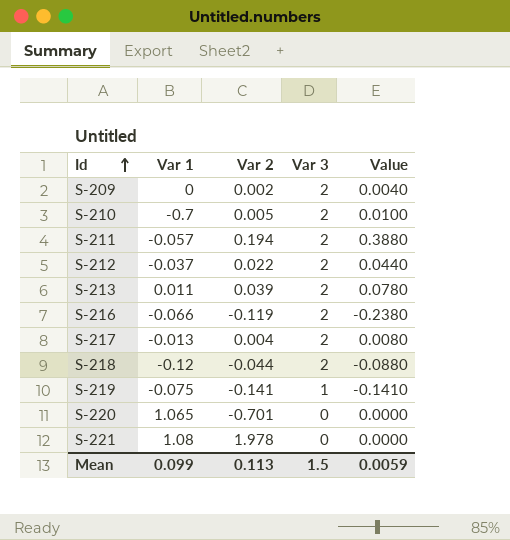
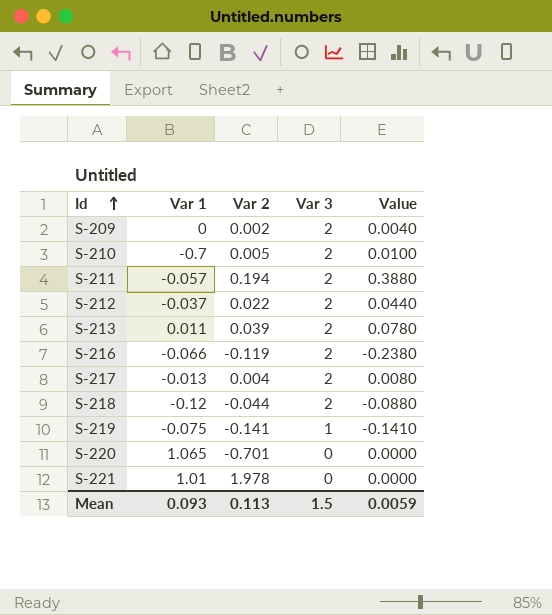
S-221 | Var 1: 1.08 -> 1.01
Mean | Var 1: 0.099 -> 0.093

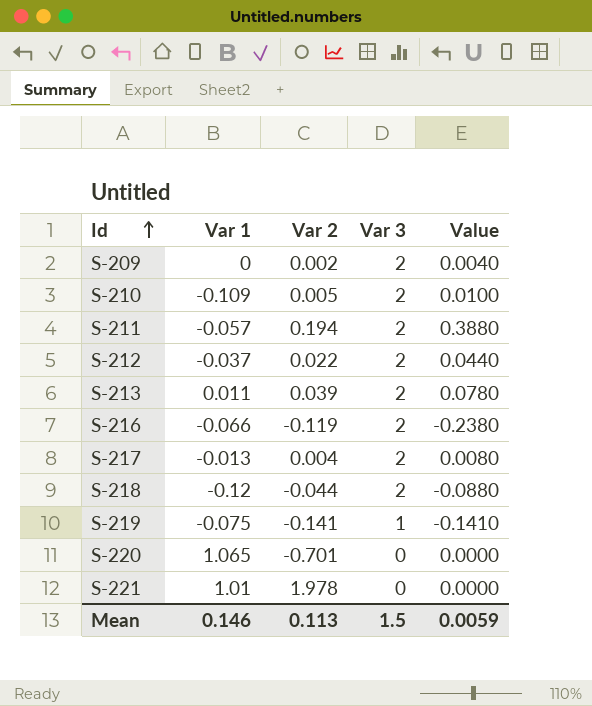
S-210 | Var 1: -0.7 -> -0.109
Mean | Var 1: 0.093 -> 0.146

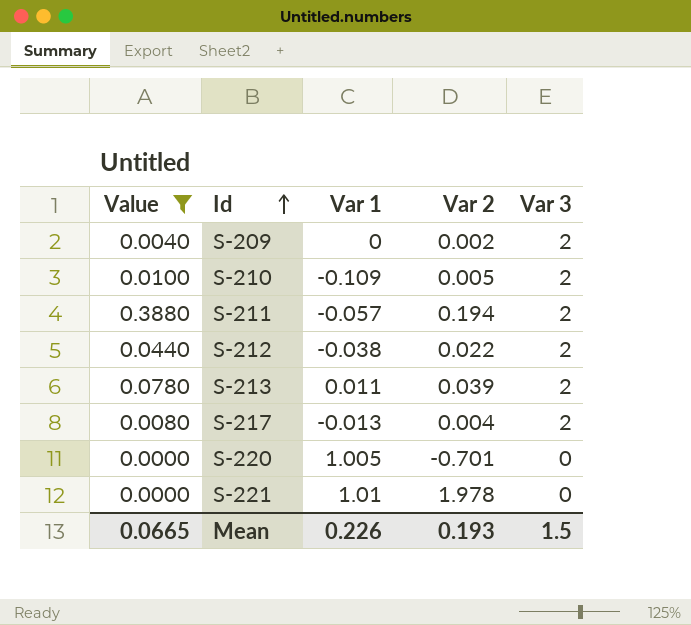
filter: none -> Value >= 0.0000
column Value | position: 5 -> 1
S-212 | Var 1: -0.037 -> -0.038
S-220 | Var 1: 1.065 -> 1.005
Mean | Value: 0.0059 -> 0.0665
Mean | Var 1: 0.146 -> 0.226
Mean | Var 2: 0.113 -> 0.193

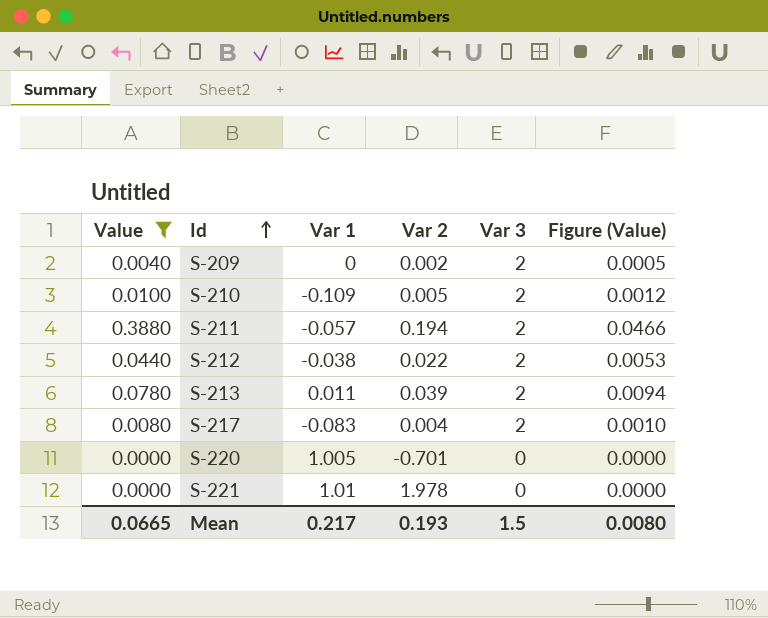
column Figure (Value) | formula: none -> [Value] * 0.12
S-217 | Var 1: -0.013 -> -0.083
Mean | Var 1: 0.226 -> 0.217

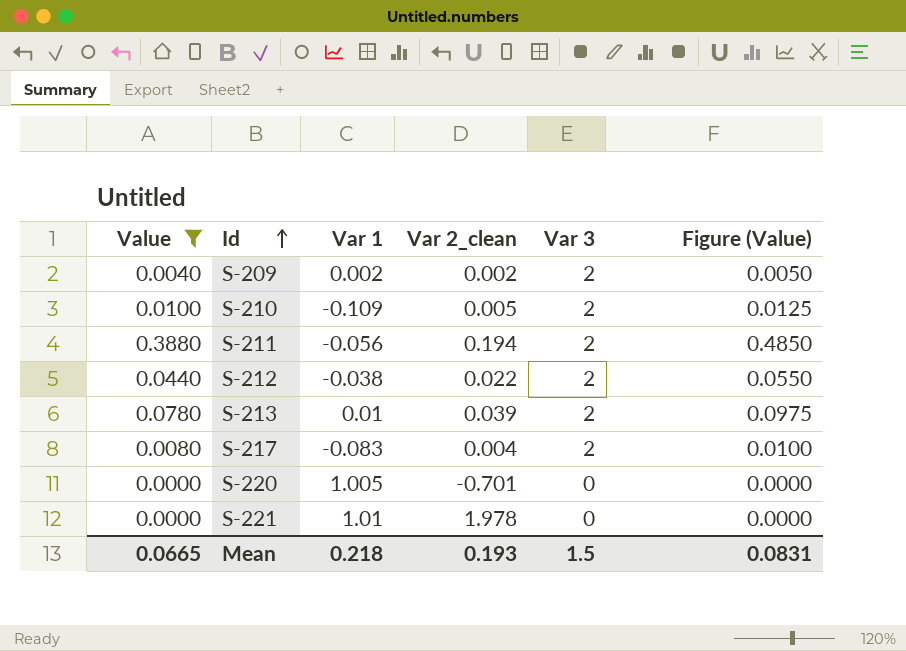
column name: Var 2 -> Var 2_clean
column Figure (Value) | formula: [Value] * 0.12 -> [Value] * 1.25
S-209 | Var 1: 0 -> 0.002
S-211 | Var 1: -0.057 -> -0.056
S-213 | Var 1: 0.011 -> 0.01
Mean | Var 1: 0.217 -> 0.218
Mean | Figure (Value): 0.0080 -> 0.0831

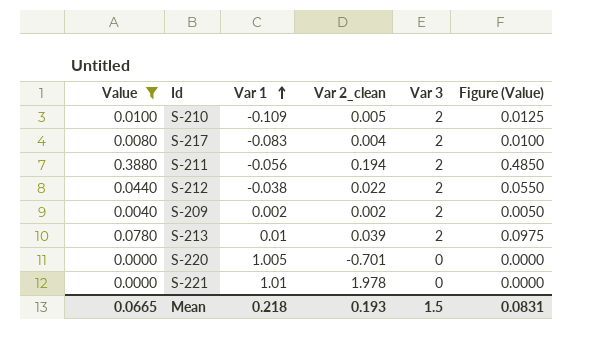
row order: Id ascending -> Var 1 ascending

